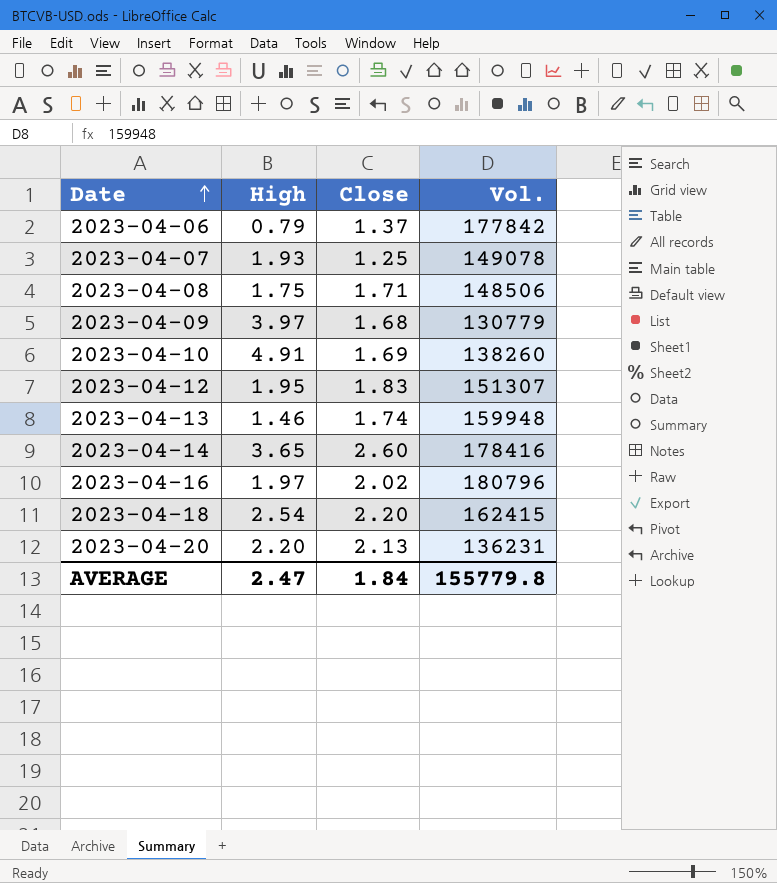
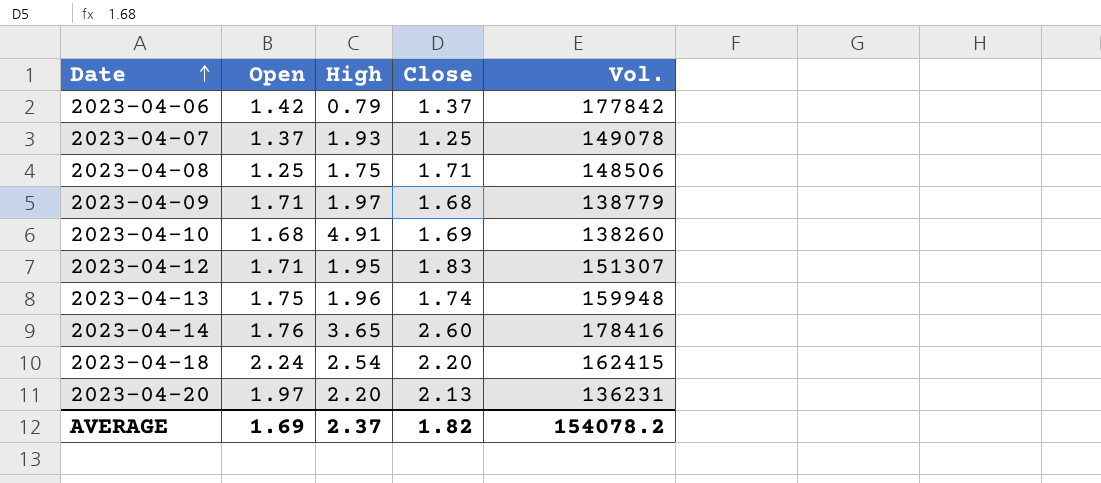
column Open | position: none -> 2
row 2023-04-16: 1.97 | 2.02 | 180796 -> none
2023-04-09 | High: 3.97 -> 1.97
2023-04-09 | Vol.: 130779 -> 138779
2023-04-13 | High: 1.46 -> 1.96
AVERAGE | High: 2.47 -> 2.37
AVERAGE | Close: 1.84 -> 1.82
AVERAGE | Vol.: 155779.8 -> 154078.2

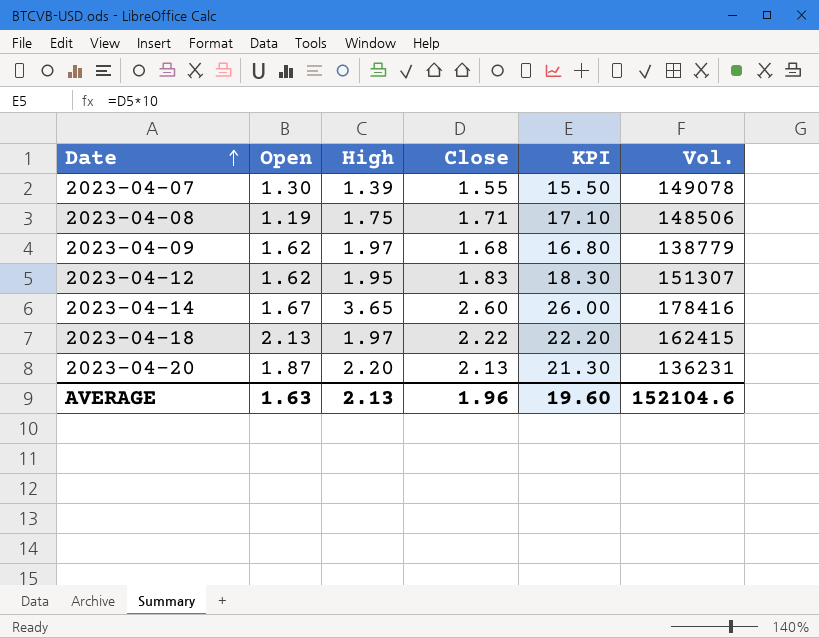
column KPI | formula: none -> [Close] * 10
row 2023-04-06: 1.42 | 0.79 | 1.37 | 177842 -> none
row 2023-04-10: 1.68 | 4.91 | 1.69 | 138260 -> none
row 2023-04-13: 1.75 | 1.96 | 1.74 | 159948 -> none
2023-04-07 | Open: 1.37 -> 1.30
2023-04-07 | High: 1.93 -> 1.39
2023-04-07 | Close: 1.25 -> 1.55
2023-04-08 | Open: 1.25 -> 1.19
2023-04-09 | Open: 1.71 -> 1.62
2023-04-12 | Open: 1.71 -> 1.62
2023-04-14 | Open: 1.76 -> 1.67
2023-04-18 | Open: 2.24 -> 2.13
2023-04-18 | High: 2.54 -> 1.97
2023-04-18 | Close: 2.20 -> 2.22
2023-04-20 | Open: 1.97 -> 1.87
AVERAGE | Open: 1.69 -> 1.63
AVERAGE | High: 2.37 -> 2.13
AVERAGE | Close: 1.82 -> 1.96
AVERAGE | Vol.: 154078.2 -> 152104.6

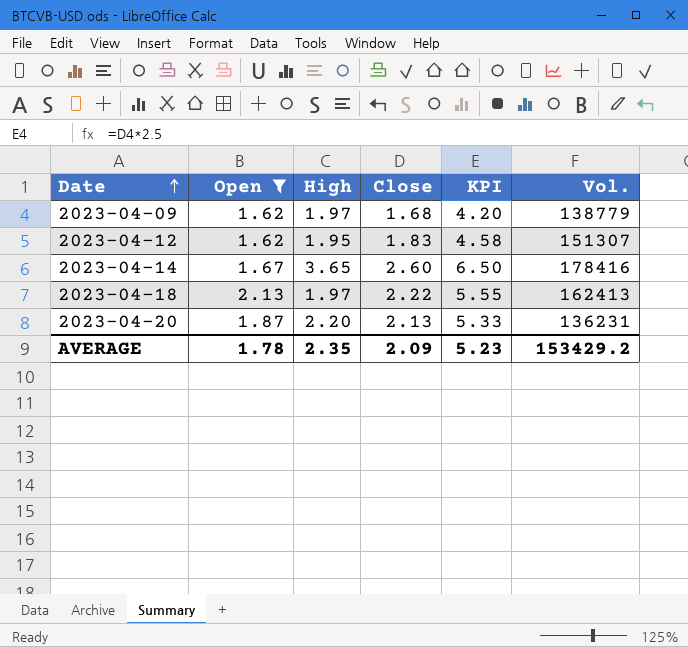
filter: none -> Open >= 1.62
column KPI | formula: [Close] * 10 -> [Close] * 2.5
2023-04-18 | Vol.: 162415 -> 162413
AVERAGE | Open: 1.63 -> 1.78
AVERAGE | High: 2.13 -> 2.35
AVERAGE | Close: 1.96 -> 2.09
AVERAGE | KPI: 19.60 -> 5.23
AVERAGE | Vol.: 152104.6 -> 153429.2

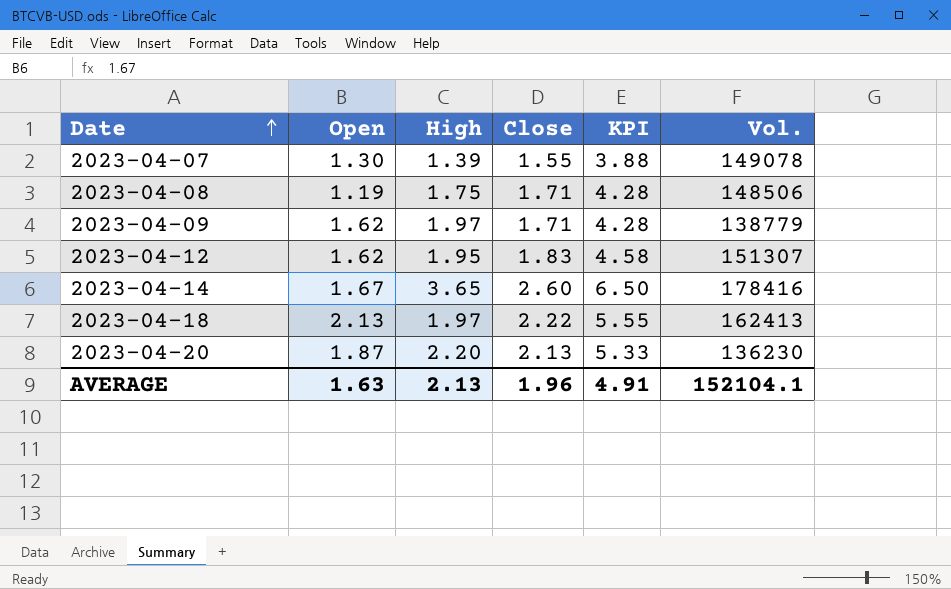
filter: Open >= 1.62 -> none
2023-04-09 | Close: 1.68 -> 1.71
2023-04-09 | KPI: 4.20 -> 4.28
2023-04-20 | Vol.: 136231 -> 136230
AVERAGE | Open: 1.78 -> 1.63
AVERAGE | High: 2.35 -> 2.13
AVERAGE | Close: 2.09 -> 1.96
AVERAGE | KPI: 5.23 -> 4.91
AVERAGE | Vol.: 153429.2 -> 152104.1

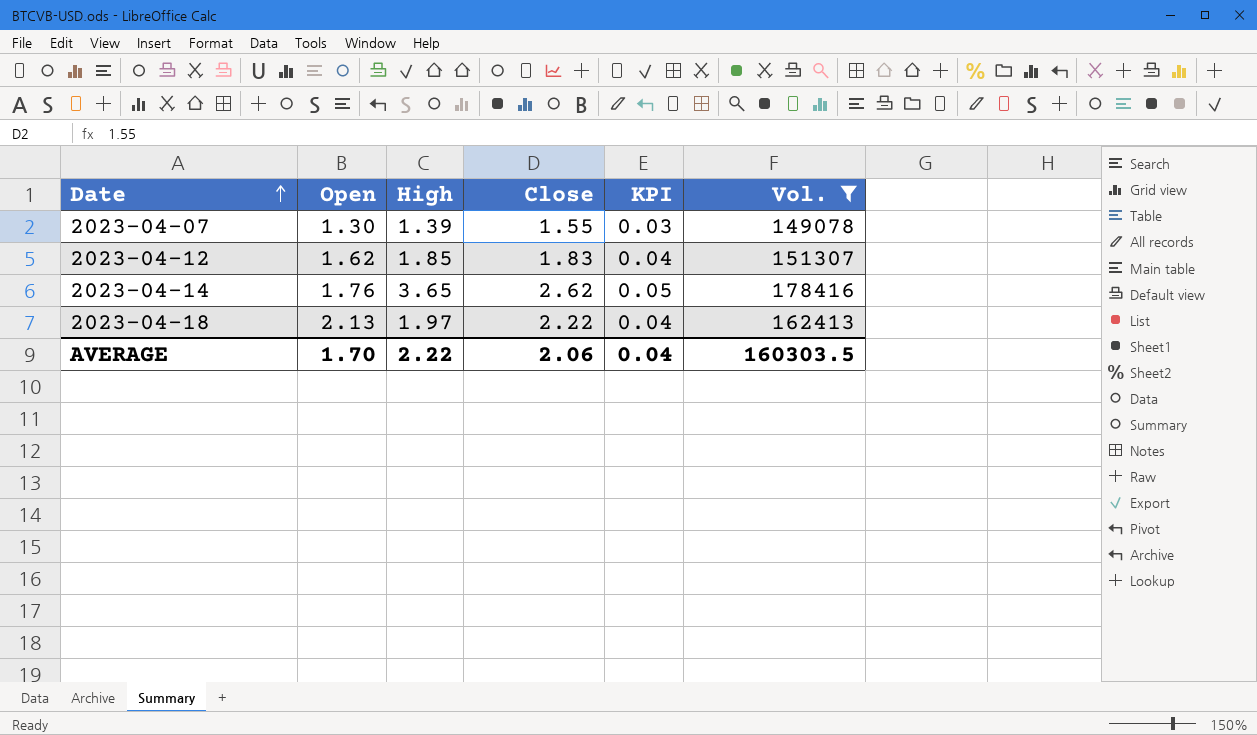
filter: none -> Vol. >= 149078
column KPI | formula: [Close] * 2.5 -> [Close] * 0.02
2023-04-12 | High: 1.95 -> 1.85
2023-04-14 | Open: 1.67 -> 1.76
2023-04-14 | Close: 2.60 -> 2.62
AVERAGE | Open: 1.63 -> 1.70
AVERAGE | High: 2.13 -> 2.22
AVERAGE | Close: 1.96 -> 2.06
AVERAGE | KPI: 4.91 -> 0.04
AVERAGE | Vol.: 152104.1 -> 160303.5

